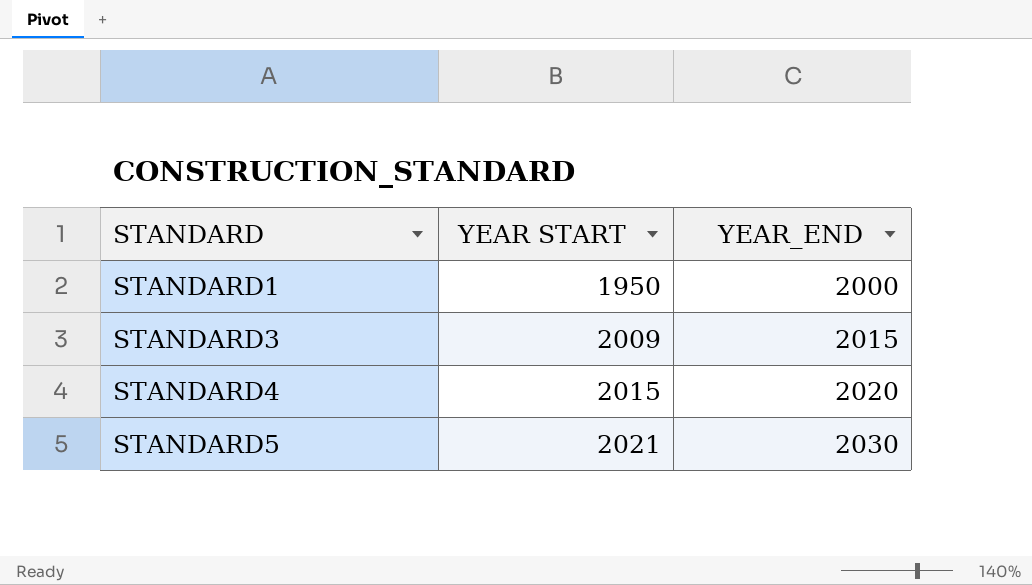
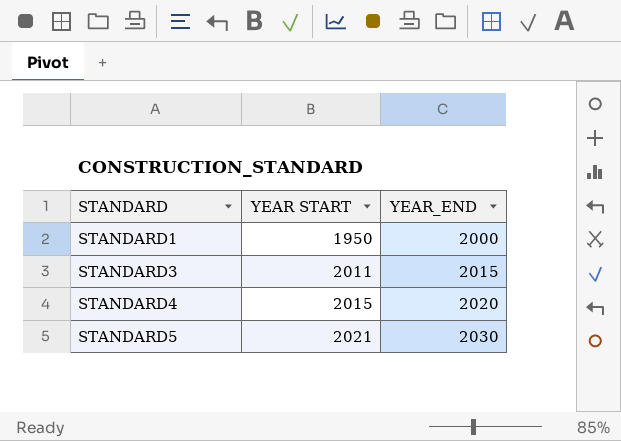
STANDARD3 | YEAR START: 2009 -> 2011

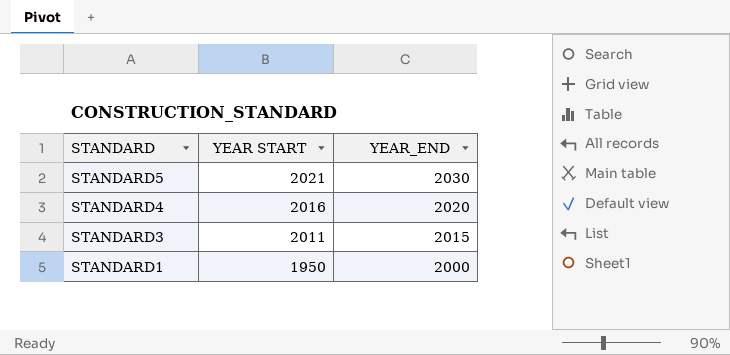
row order: STANDARD ascending -> STANDARD descending
STANDARD4 | YEAR START: 2015 -> 2016

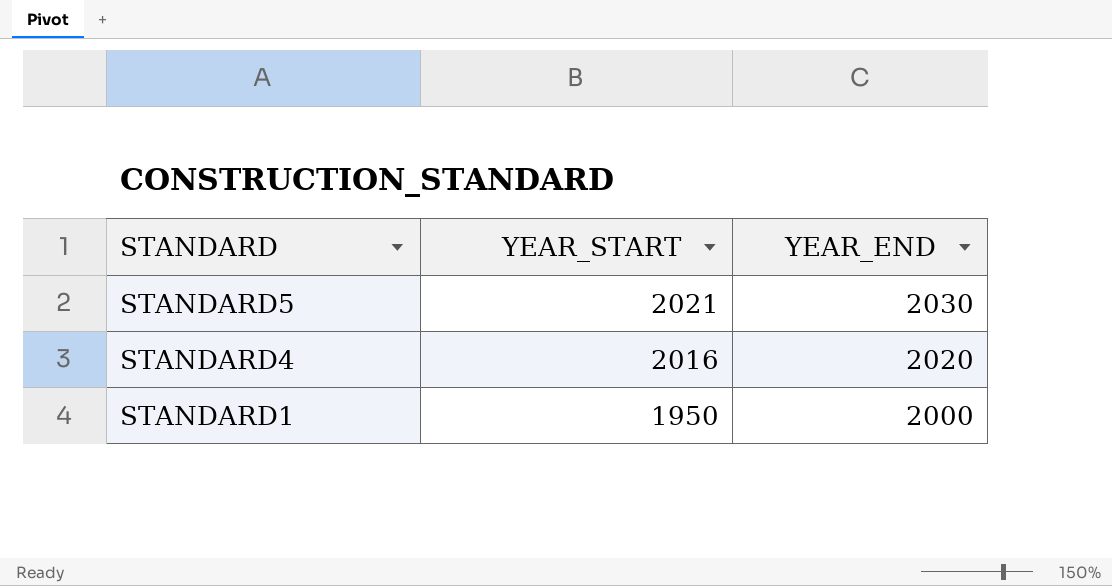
column name: YEAR START -> YEAR_START
row STANDARD3: 2011 | 2015 -> none

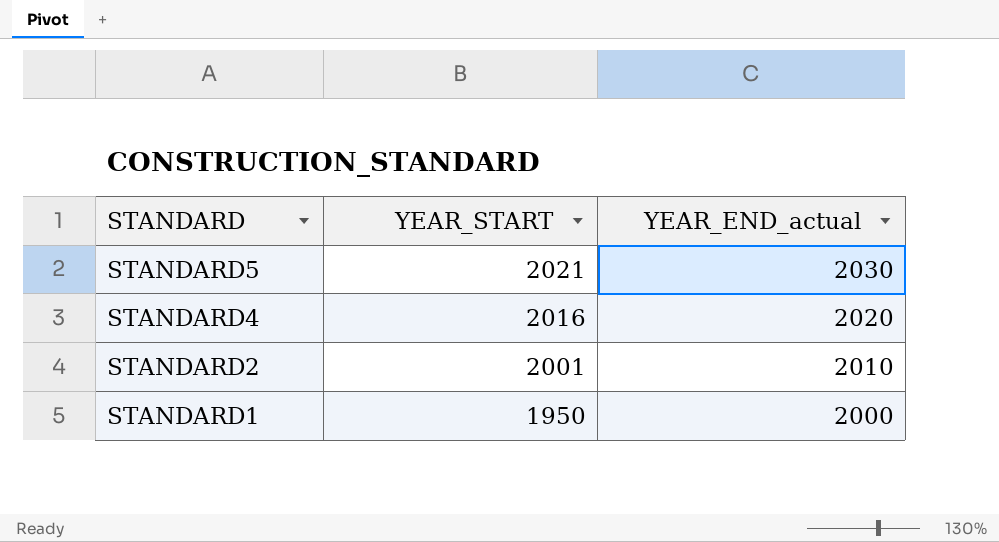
column name: YEAR_END -> YEAR_END_actual
row STANDARD2: none -> 2001 | 2010

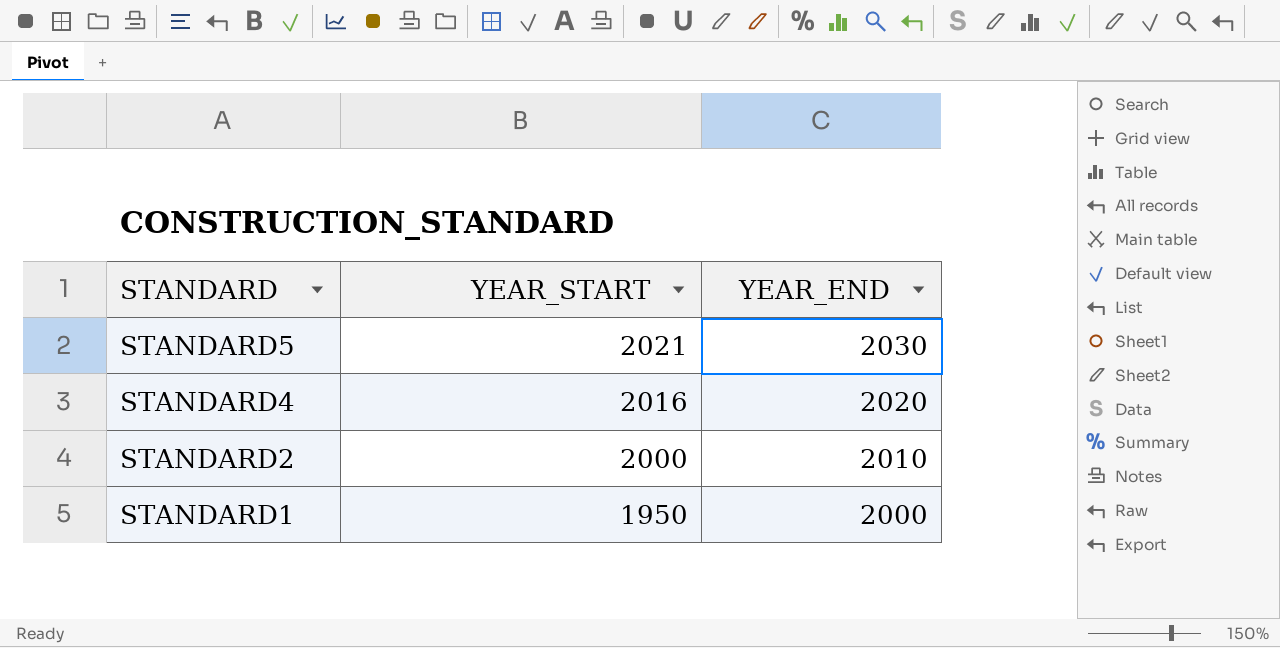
column name: YEAR_END_actual -> YEAR_END
STANDARD2 | YEAR_START: 2001 -> 2000

